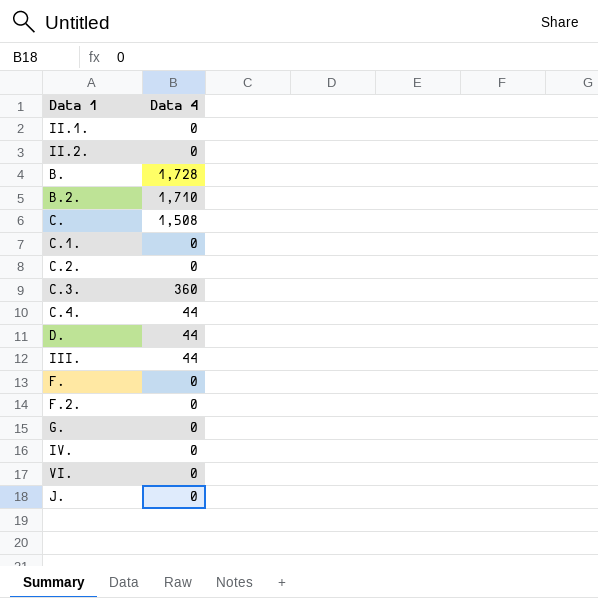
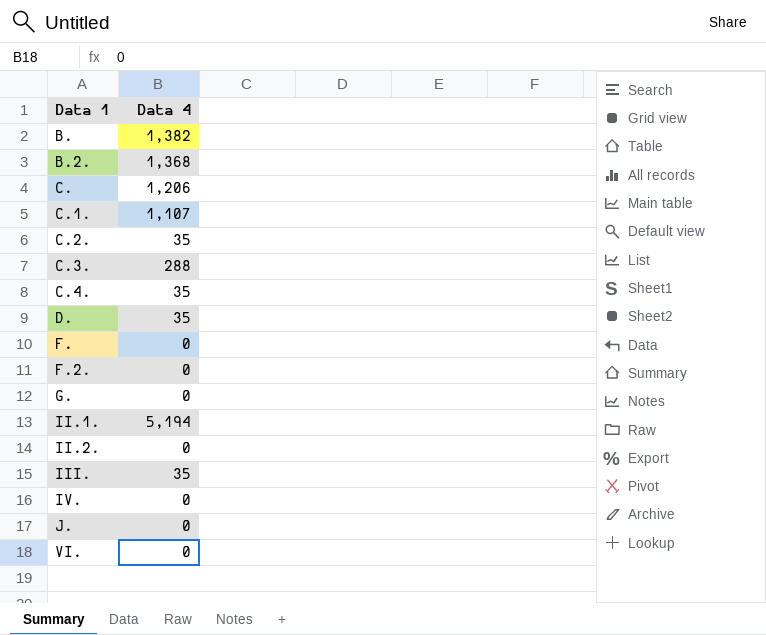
row order: none -> Data 1 ascending
B. | Data 4: 1,728 -> 1,382
B.2. | Data 4: 1,710 -> 1,368
C. | Data 4: 1,508 -> 1,206
C.1. | Data 4: 0 -> 1,107
C.2. | Data 4: 0 -> 35
C.3. | Data 4: 360 -> 288
C.4. | Data 4: 44 -> 35
D. | Data 4: 44 -> 35
II.1. | Data 4: 0 -> 5,194
III. | Data 4: 44 -> 35

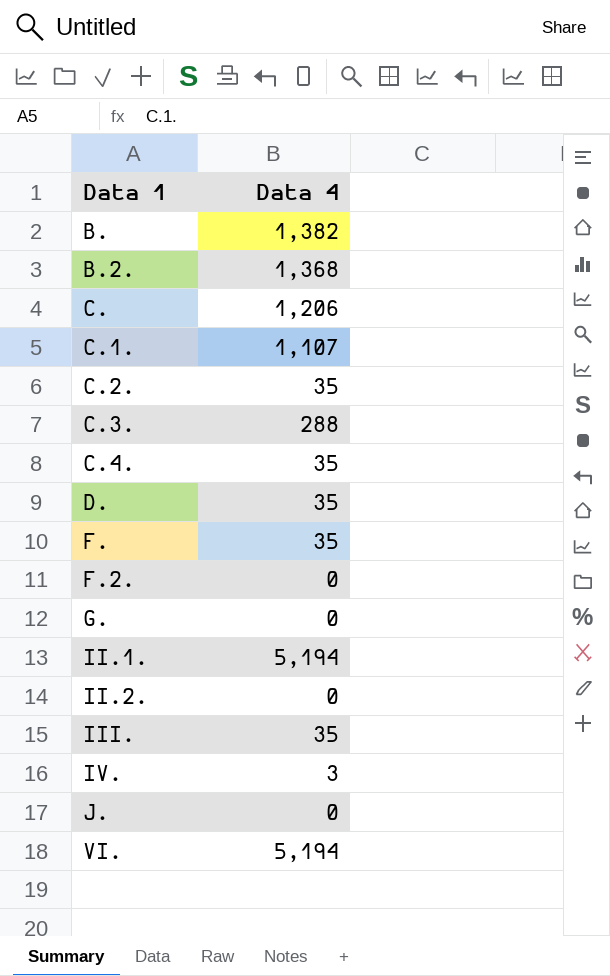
F. | Data 4: 0 -> 35
IV. | Data 4: 0 -> 3
VI. | Data 4: 0 -> 5,194

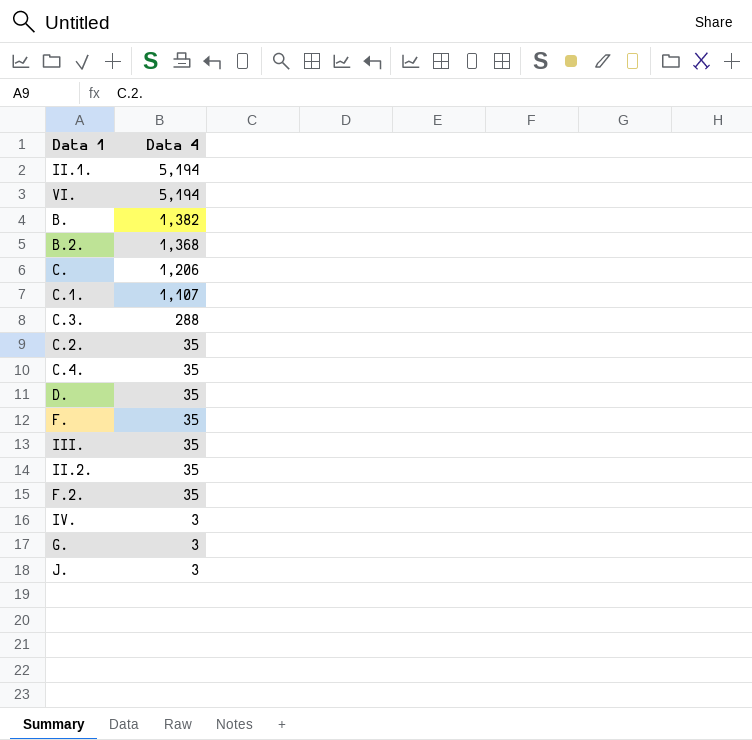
row order: Data 1 ascending -> Data 4 descending
II.2. | Data 4: 0 -> 35
F.2. | Data 4: 0 -> 35
G. | Data 4: 0 -> 3
J. | Data 4: 0 -> 3

